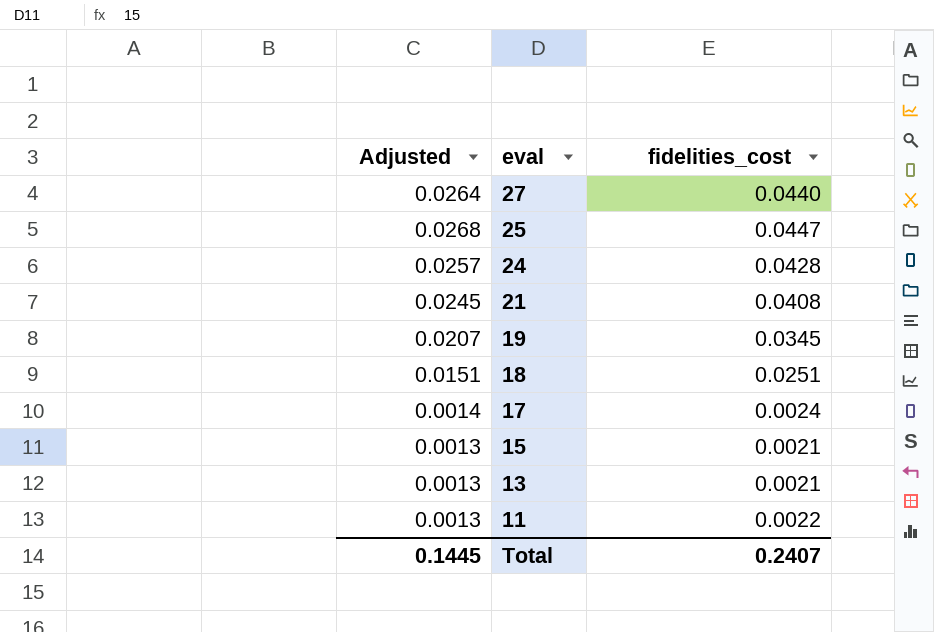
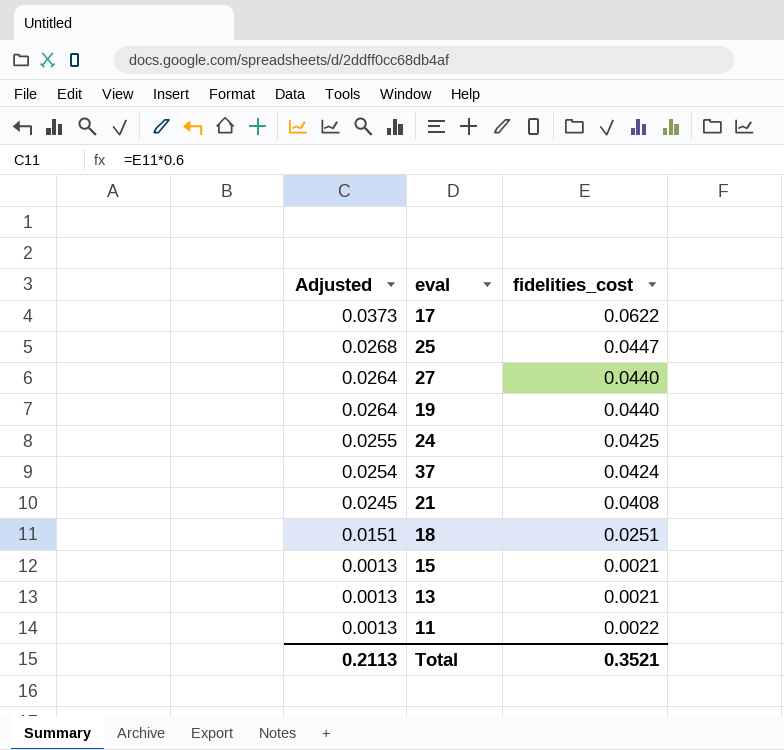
row order: eval descending -> Adjusted descending
17 | Adjusted: 0.0014 -> 0.0373
17 | fidelities_cost: 0.0024 -> 0.0622
19 | Adjusted: 0.0207 -> 0.0264
19 | fidelities_cost: 0.0345 -> 0.0440
24 | Adjusted: 0.0257 -> 0.0255
24 | fidelities_cost: 0.0428 -> 0.0425
row 37: none -> 0.0254 | 0.0424
Total | Adjusted: 0.1445 -> 0.2113
Total | fidelities_cost: 0.2407 -> 0.3521

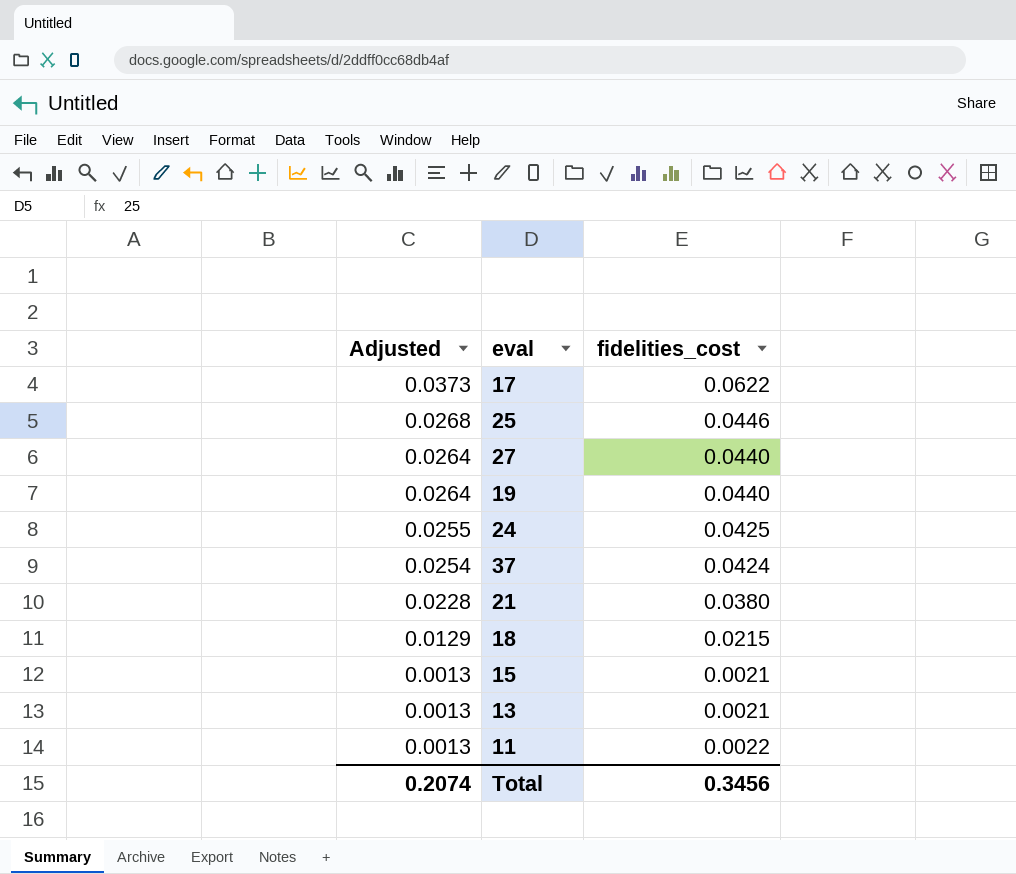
25 | fidelities_cost: 0.0447 -> 0.0446
21 | Adjusted: 0.0245 -> 0.0228
21 | fidelities_cost: 0.0408 -> 0.0380
18 | Adjusted: 0.0151 -> 0.0129
18 | fidelities_cost: 0.0251 -> 0.0215
Total | Adjusted: 0.2113 -> 0.2074
Total | fidelities_cost: 0.3521 -> 0.3456

